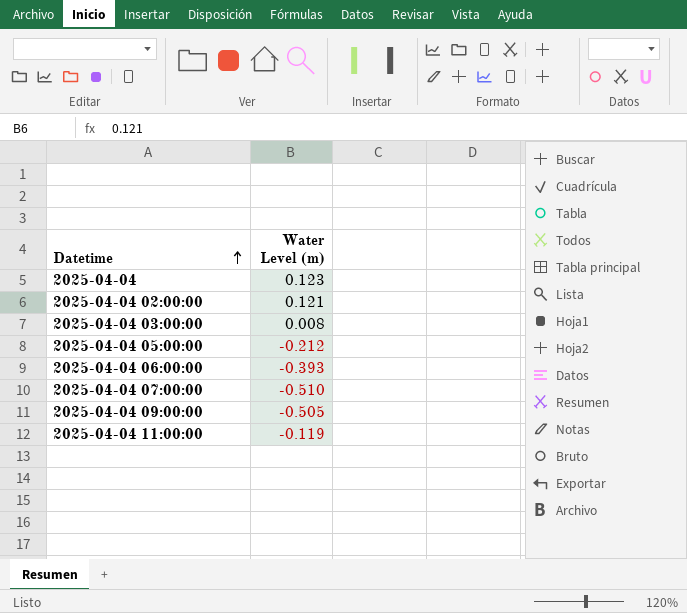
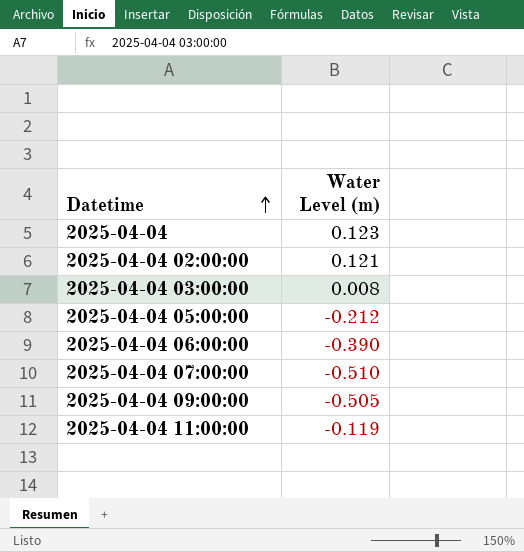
2025-04-04 06:00:00 | Water Level (m): -0.393 -> -0.390

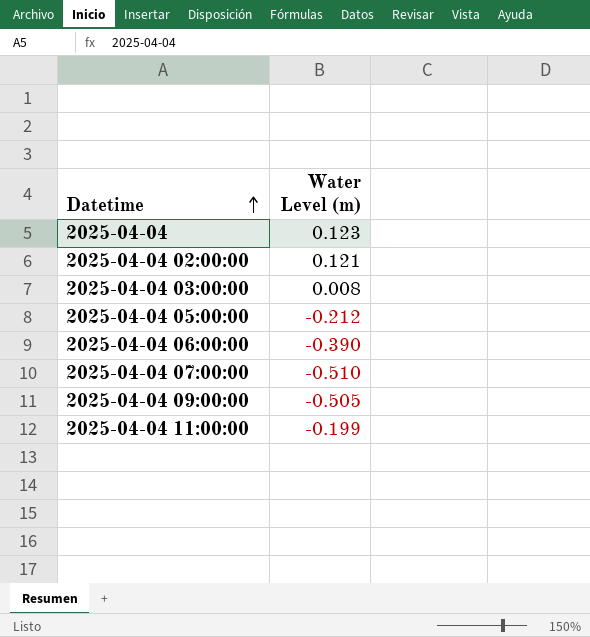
2025-04-04 11:00:00 | Water Level (m): -0.119 -> -0.199

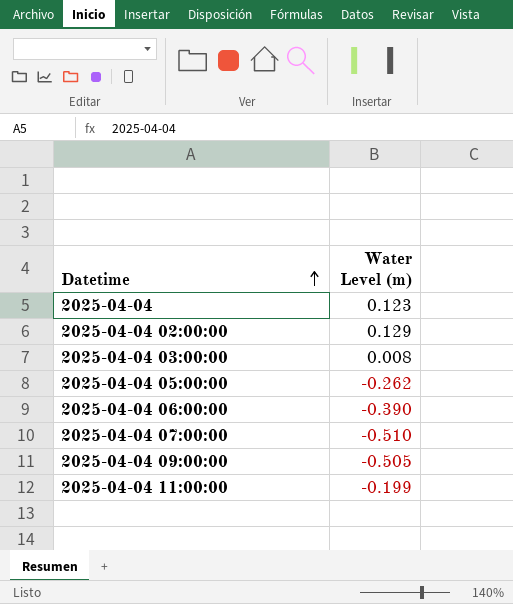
2025-04-04 02:00:00 | Water Level (m): 0.121 -> 0.129
2025-04-04 05:00:00 | Water Level (m): -0.212 -> -0.262

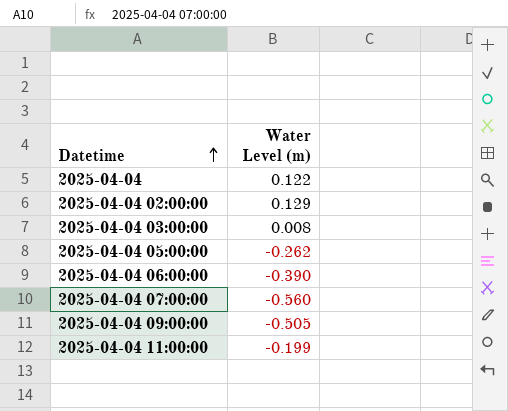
2025-04-04 | Water Level (m): 0.123 -> 0.122
2025-04-04 07:00:00 | Water Level (m): -0.510 -> -0.560

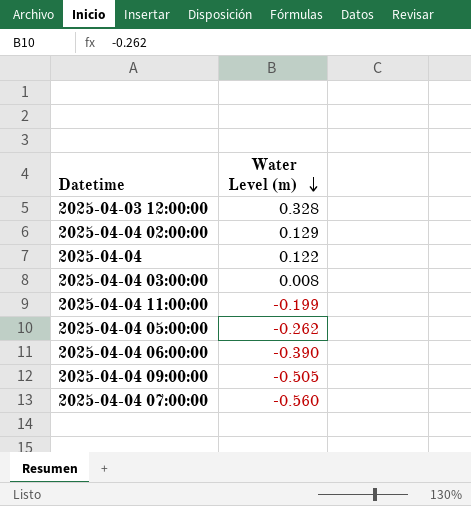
row order: Datetime ascending -> Water Level (m) descending
row 2025-04-03 12:00:00: none -> 0.328

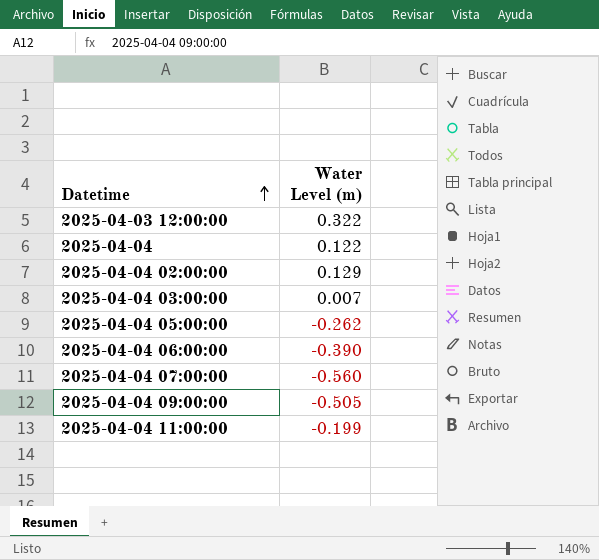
row order: Water Level (m) descending -> Datetime ascending
2025-04-03 12:00:00 | Water Level (m): 0.328 -> 0.322
2025-04-04 03:00:00 | Water Level (m): 0.008 -> 0.007

